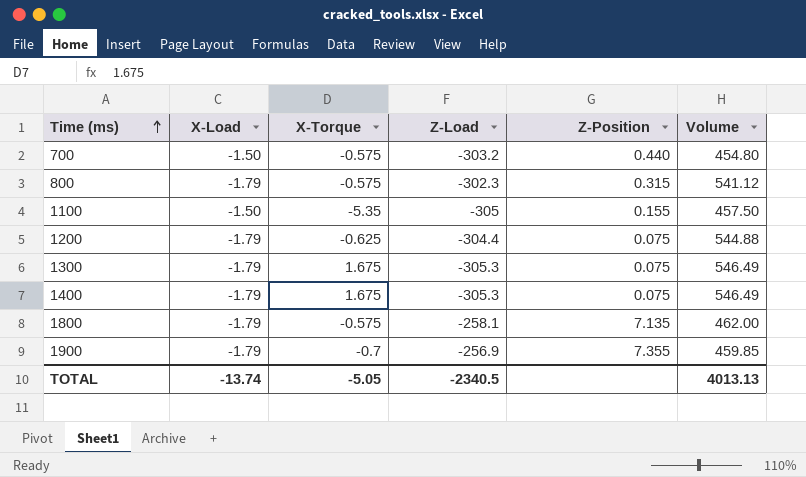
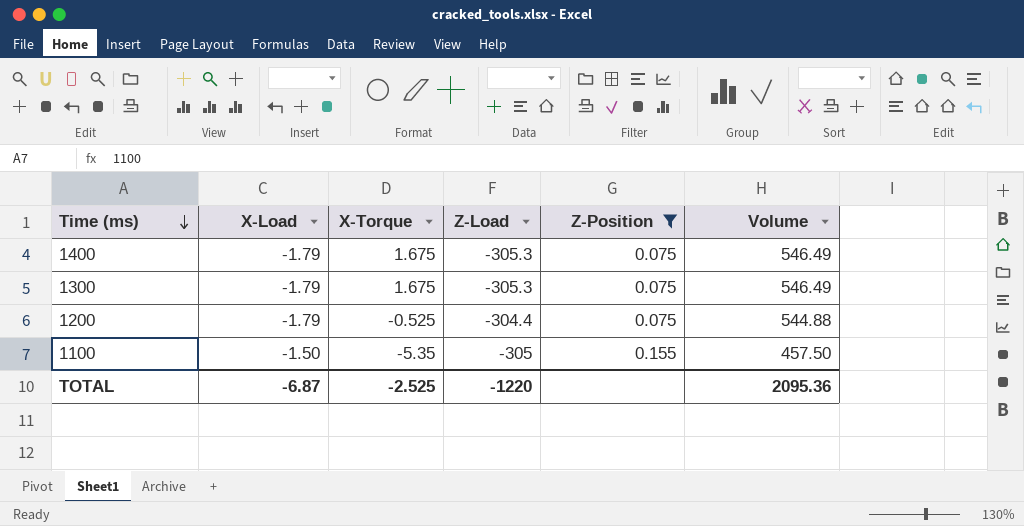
filter: none -> Z-Position <= 0.155
row order: Time (ms) ascending -> Time (ms) descending
1200 | X-Torque: -0.625 -> -0.525
TOTAL | X-Load: -13.74 -> -6.87
TOTAL | X-Torque: -5.05 -> -2.525
TOTAL | Z-Load: -2340.5 -> -1220
TOTAL | Volume: 4013.13 -> 2095.36

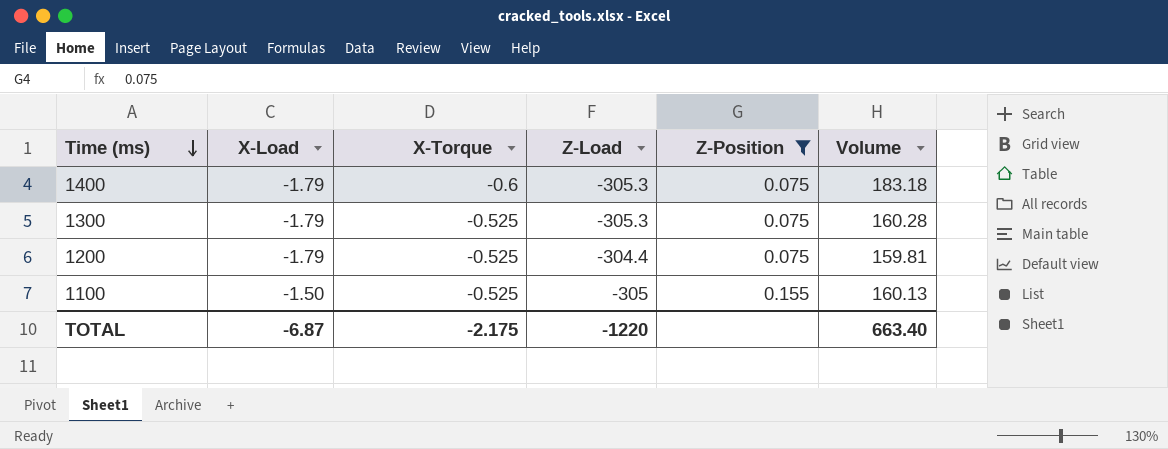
column Volume | formula: [X-Load] * [Z-Load] -> [X-Torque] * [Z-Load]
1400 | X-Torque: 1.675 -> -0.6
1300 | X-Torque: 1.675 -> -0.525
1100 | X-Torque: -5.35 -> -0.525
TOTAL | X-Torque: -2.525 -> -2.175
TOTAL | Volume: 2095.36 -> 663.40

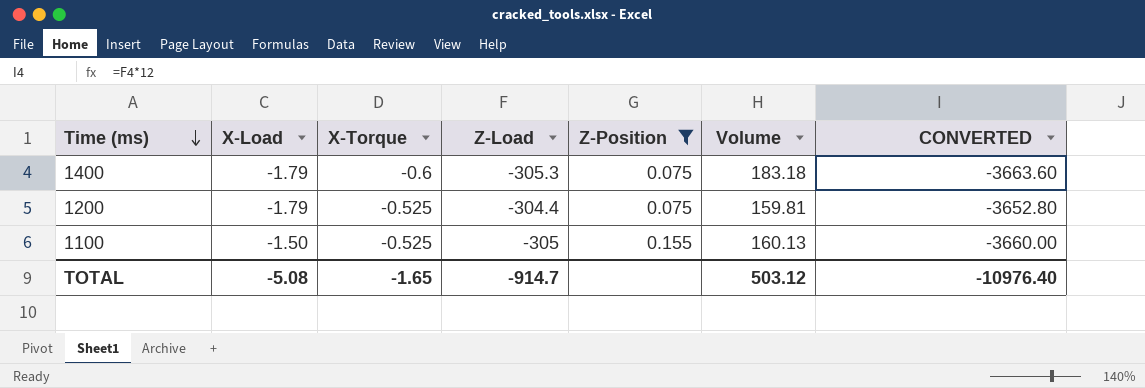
column CONVERTED | formula: none -> [Z-Load] * 12
row 1300: -1.79 | -0.525 | -305.3 | 0.075 | 160.28 -> none
TOTAL | X-Load: -6.87 -> -5.08
TOTAL | X-Torque: -2.175 -> -1.65
TOTAL | Z-Load: -1220 -> -914.7
TOTAL | Volume: 663.40 -> 503.12

